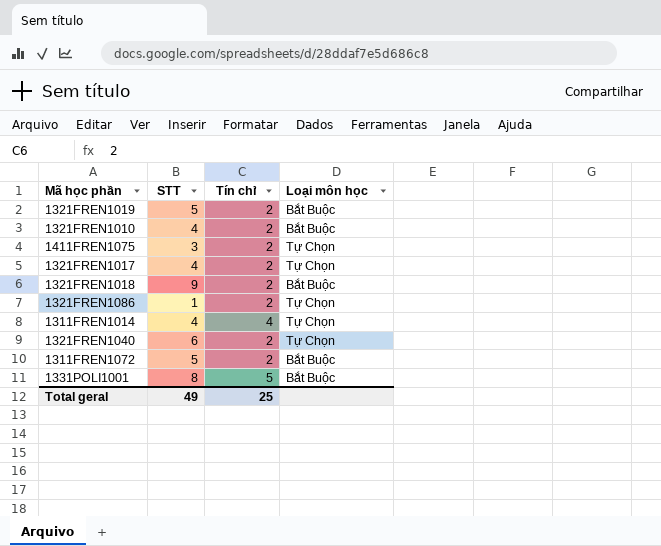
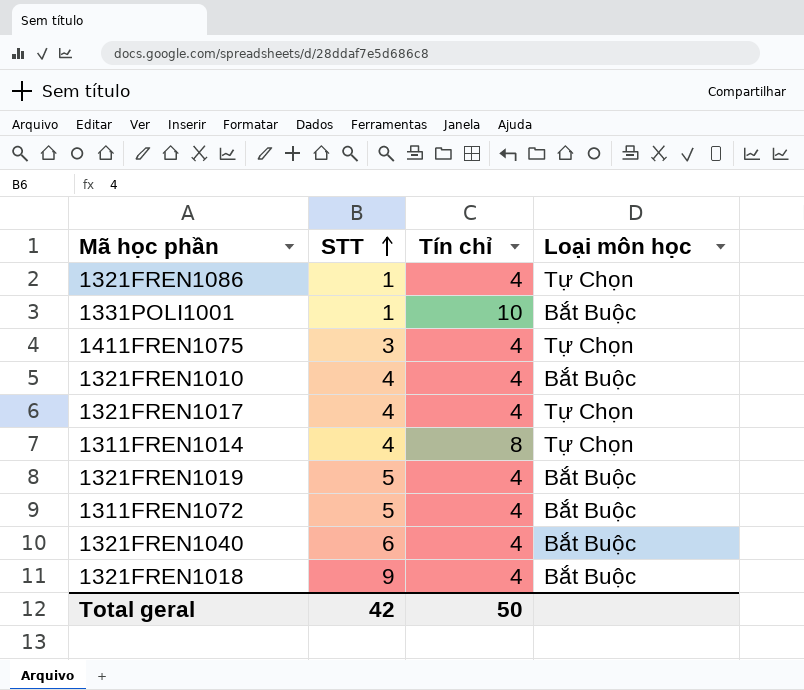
row order: none -> STT ascending
1321FREN1086 | Tín chỉ: 2 -> 4
1331POLI1001 | STT: 8 -> 1
1331POLI1001 | Tín chỉ: 5 -> 10
1411FREN1075 | Tín chỉ: 2 -> 4
1321FREN1010 | Tín chỉ: 2 -> 4
1321FREN1017 | Tín chỉ: 2 -> 4
1311FREN1014 | Tín chỉ: 4 -> 8
1321FREN1019 | Tín chỉ: 2 -> 4
1311FREN1072 | Tín chỉ: 2 -> 4
1321FREN1040 | Tín chỉ: 2 -> 4
1321FREN1040 | Loại môn học: Tự Chọn -> Bắt Buộc
1321FREN1018 | Tín chỉ: 2 -> 4
Total geral | STT: 49 -> 42
Total geral | Tín chỉ: 25 -> 50

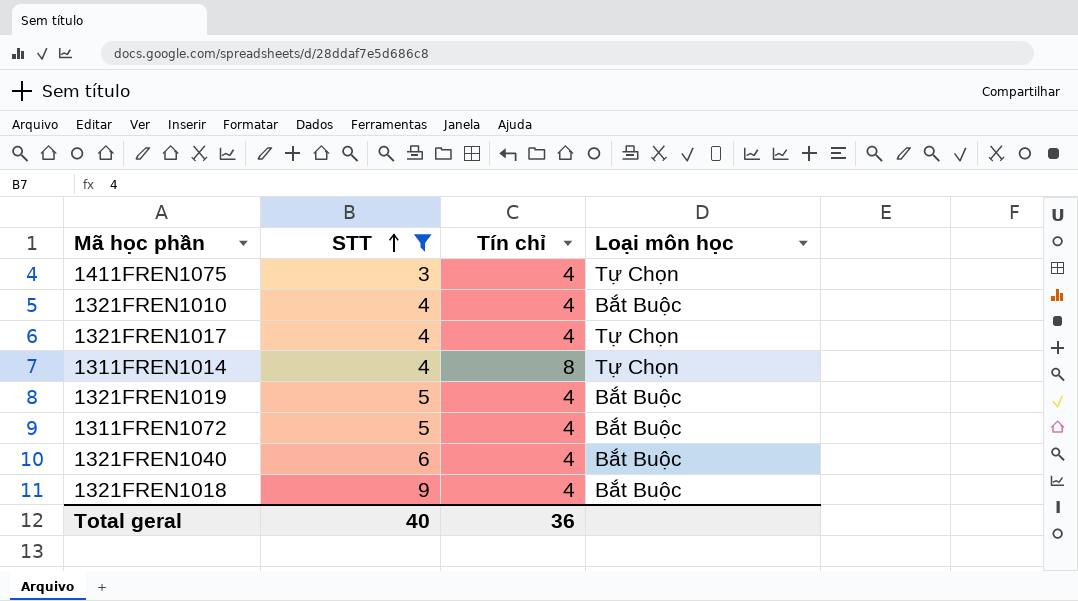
filter: none -> STT != 1
Total geral | STT: 42 -> 40
Total geral | Tín chỉ: 50 -> 36

